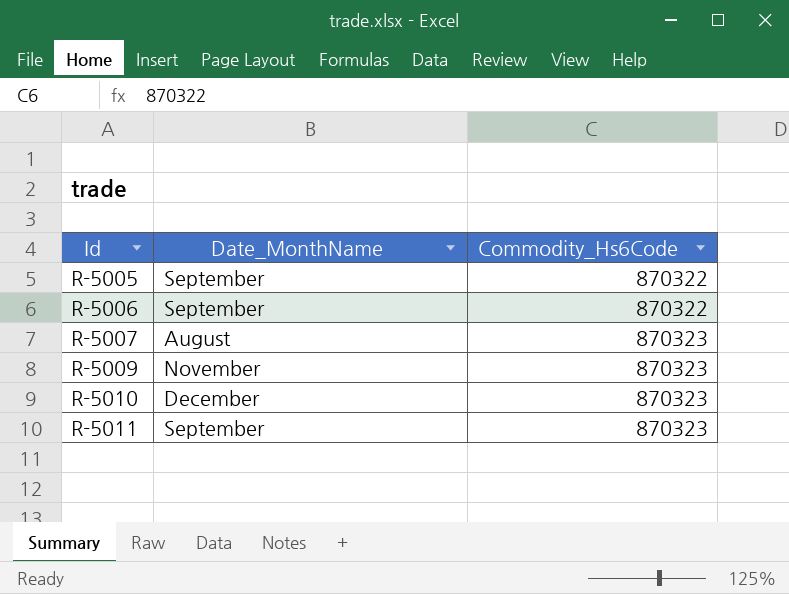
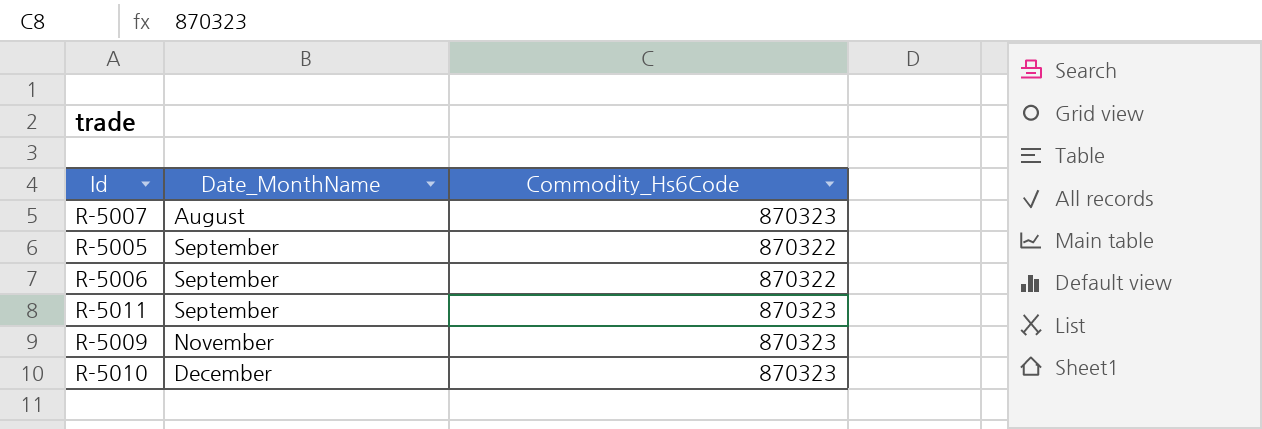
row order: Id ascending -> Date_MonthName ascending

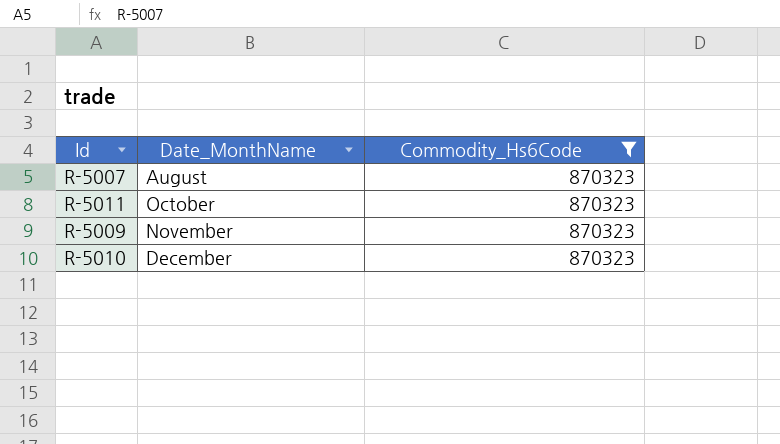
filter: none -> Commodity_Hs6Code = 870323
R-5011 | Date_MonthName: September -> October

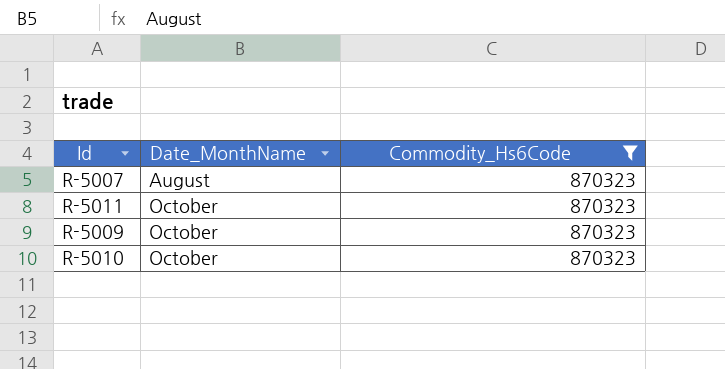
R-5009 | Date_MonthName: November -> October
R-5010 | Date_MonthName: December -> October

